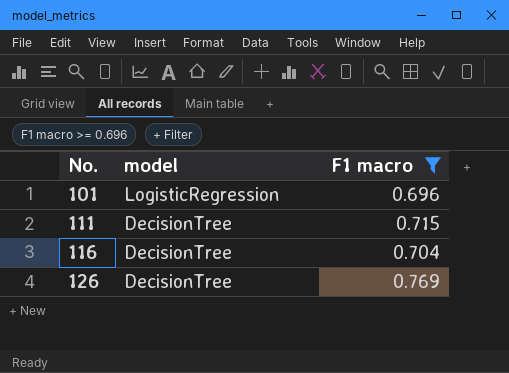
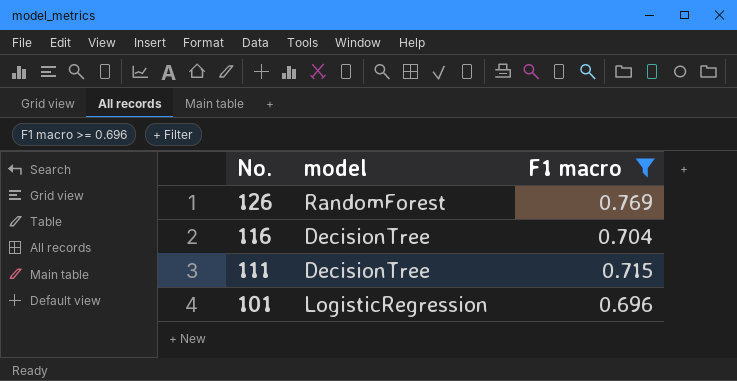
row order: No. ascending -> No. descending
126 | model: DecisionTree -> RandomForest

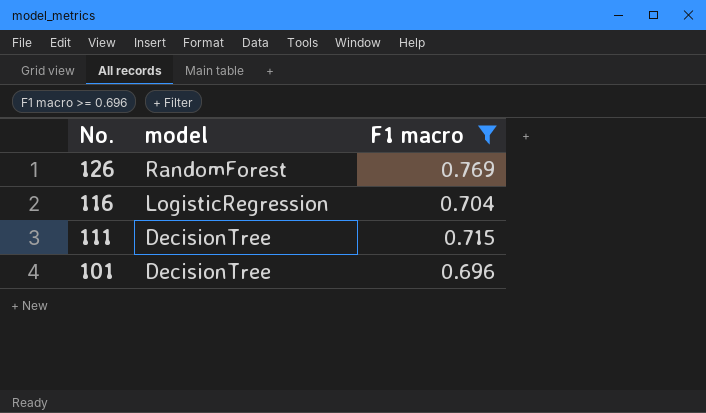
116 | model: DecisionTree -> LogisticRegression
101 | model: LogisticRegression -> DecisionTree

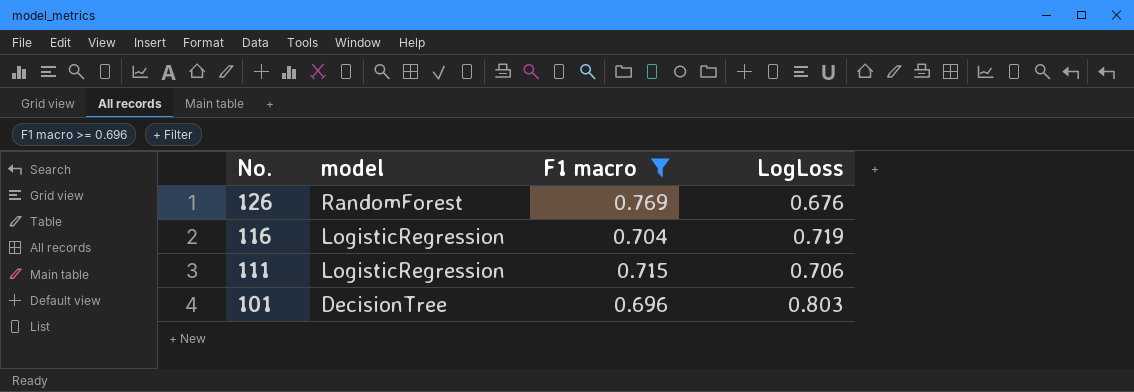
column LogLoss | position: none -> 4
111 | model: DecisionTree -> LogisticRegression

